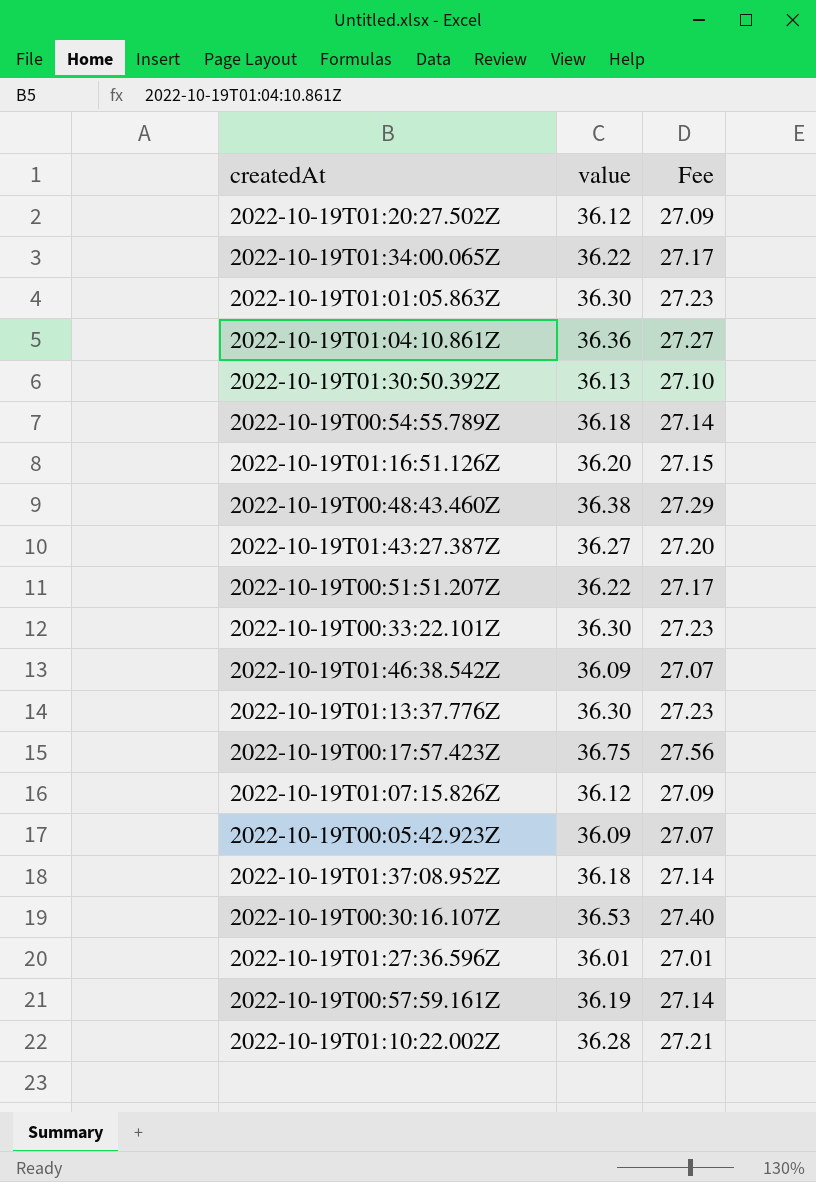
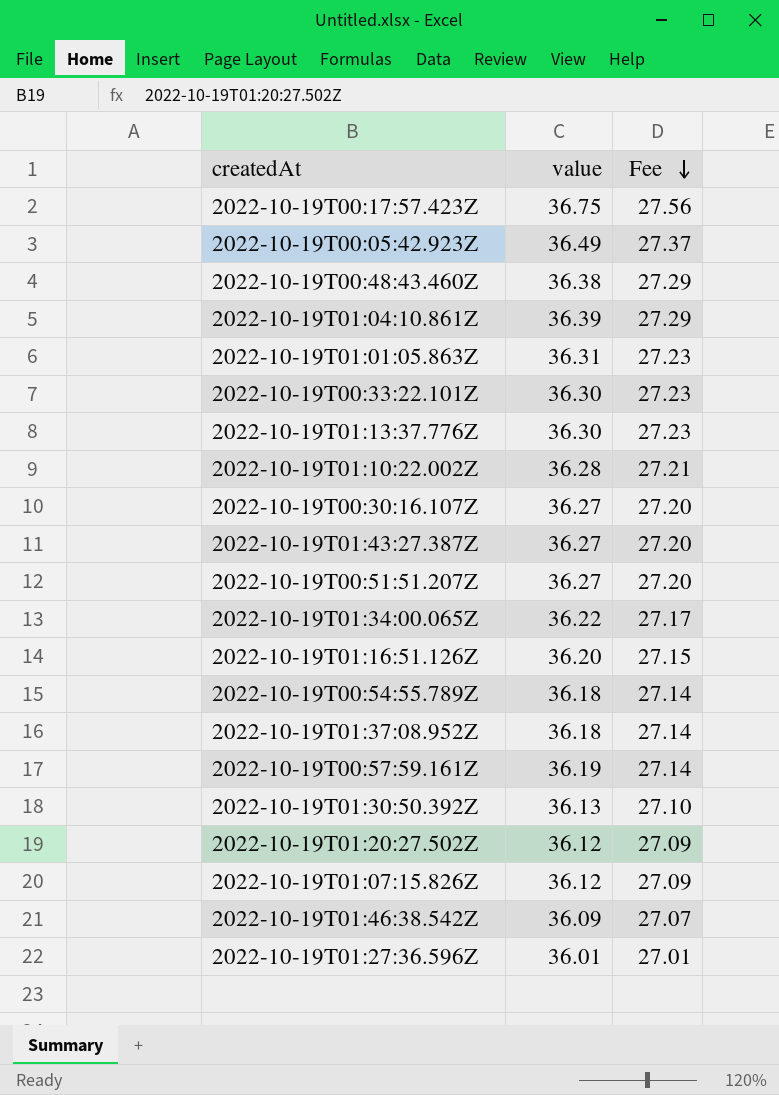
row order: none -> Fee descending
2022-10-19T00:05:42.923Z | value: 36.09 -> 36.49
2022-10-19T00:05:42.923Z | Fee: 27.07 -> 27.37
2022-10-19T01:04:10.861Z | value: 36.36 -> 36.39
2022-10-19T01:04:10.861Z | Fee: 27.27 -> 27.29
2022-10-19T01:01:05.863Z | value: 36.30 -> 36.31
2022-10-19T00:30:16.107Z | value: 36.53 -> 36.27
2022-10-19T00:30:16.107Z | Fee: 27.40 -> 27.20
2022-10-19T00:51:51.207Z | value: 36.22 -> 36.27
2022-10-19T00:51:51.207Z | Fee: 27.17 -> 27.20

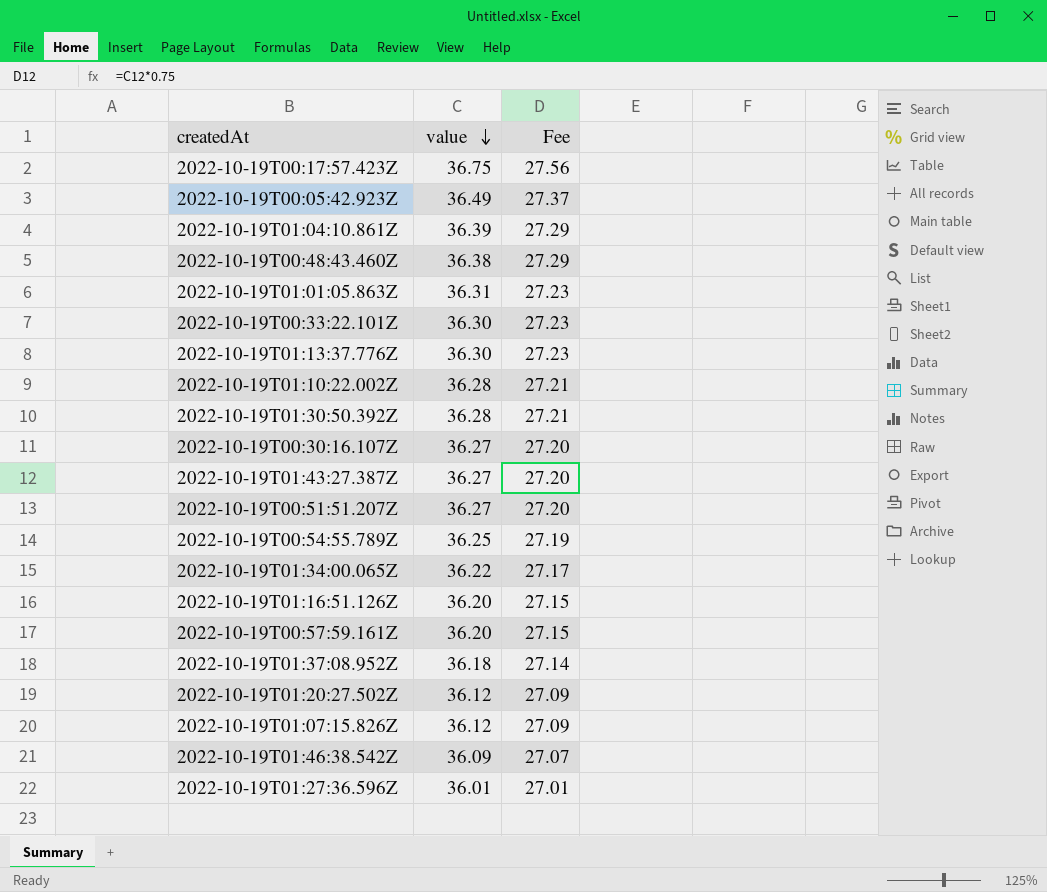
row order: Fee descending -> value descending
2022-10-19T01:30:50.392Z | value: 36.13 -> 36.28
2022-10-19T01:30:50.392Z | Fee: 27.10 -> 27.21
2022-10-19T00:54:55.789Z | value: 36.18 -> 36.25
2022-10-19T00:54:55.789Z | Fee: 27.14 -> 27.19
2022-10-19T00:57:59.161Z | value: 36.19 -> 36.20
2022-10-19T00:57:59.161Z | Fee: 27.14 -> 27.15

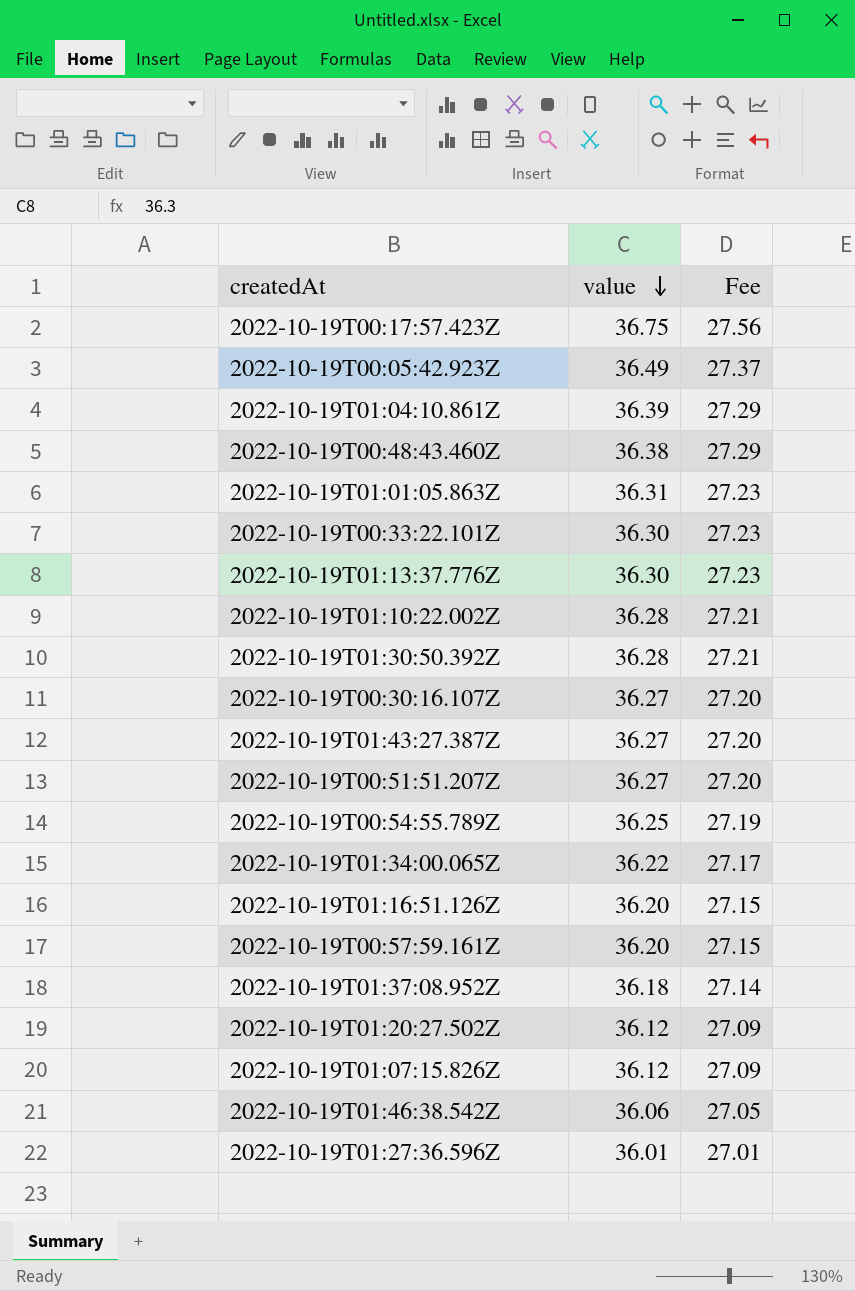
2022-10-19T01:46:38.542Z | value: 36.09 -> 36.06
2022-10-19T01:46:38.542Z | Fee: 27.07 -> 27.05

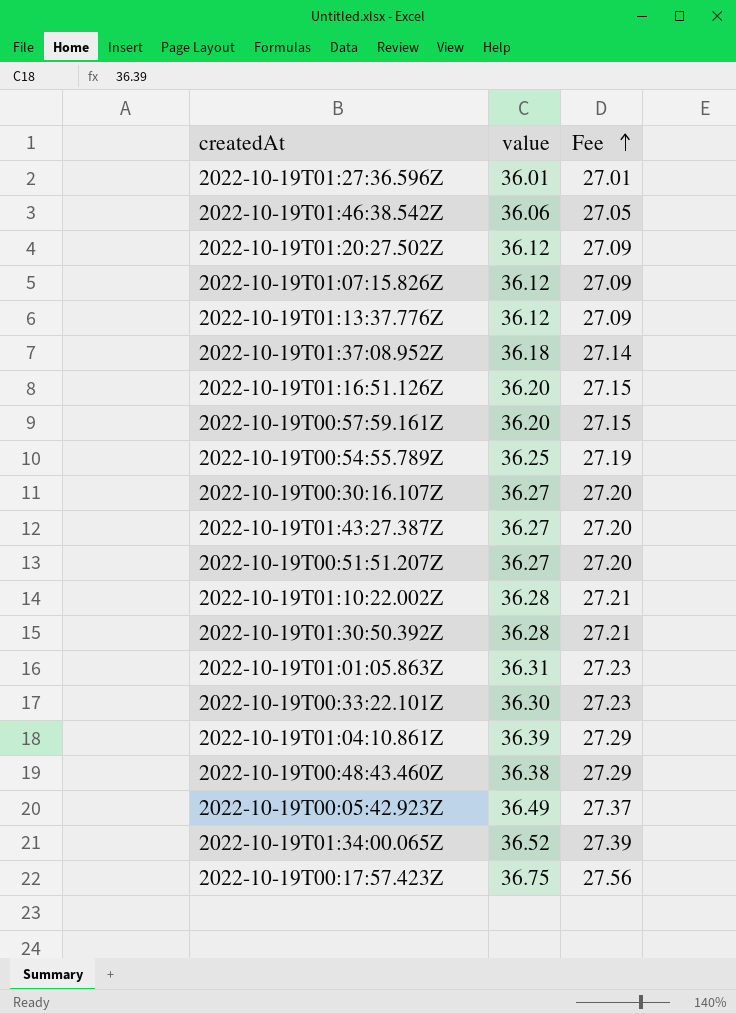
row order: value descending -> Fee ascending
2022-10-19T01:13:37.776Z | value: 36.30 -> 36.12
2022-10-19T01:13:37.776Z | Fee: 27.23 -> 27.09
2022-10-19T01:34:00.065Z | value: 36.22 -> 36.52
2022-10-19T01:34:00.065Z | Fee: 27.17 -> 27.39

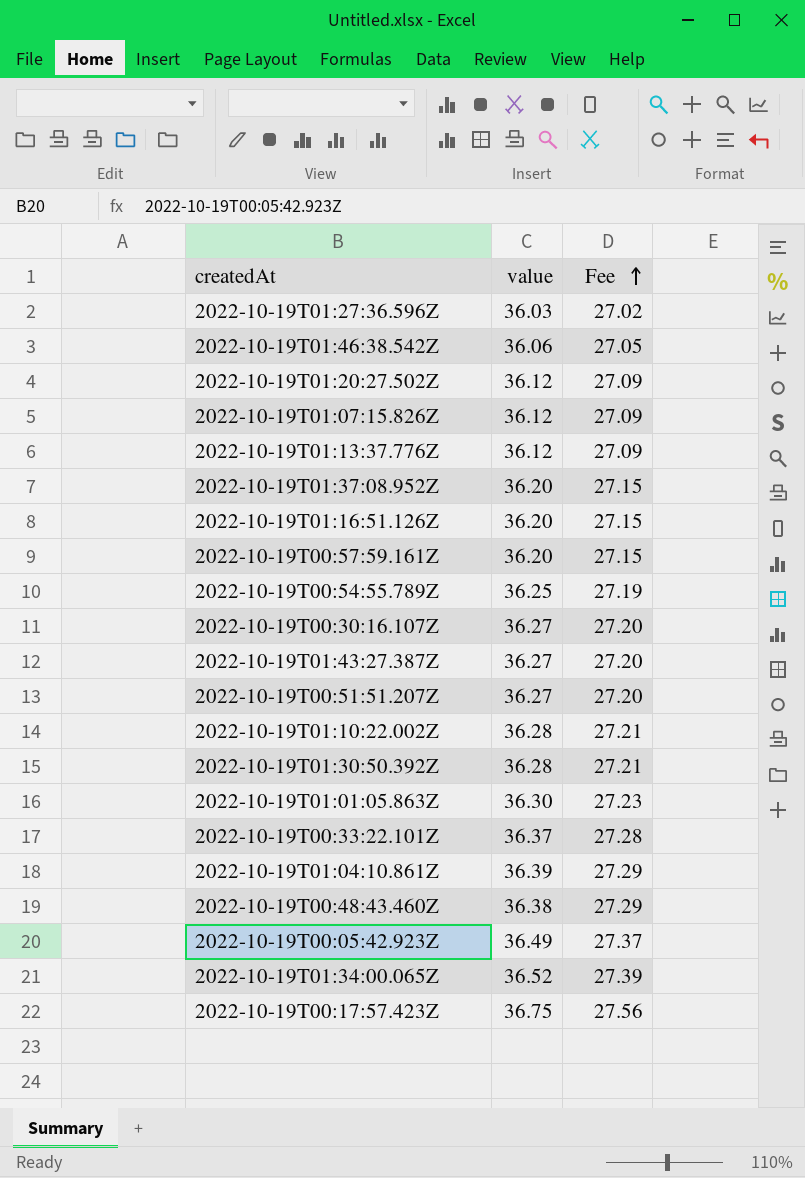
2022-10-19T01:27:36.596Z | value: 36.01 -> 36.03
2022-10-19T01:27:36.596Z | Fee: 27.01 -> 27.02
2022-10-19T01:37:08.952Z | value: 36.18 -> 36.20
2022-10-19T01:37:08.952Z | Fee: 27.14 -> 27.15
2022-10-19T01:01:05.863Z | value: 36.31 -> 36.30
2022-10-19T00:33:22.101Z | value: 36.30 -> 36.37
2022-10-19T00:33:22.101Z | Fee: 27.23 -> 27.28

